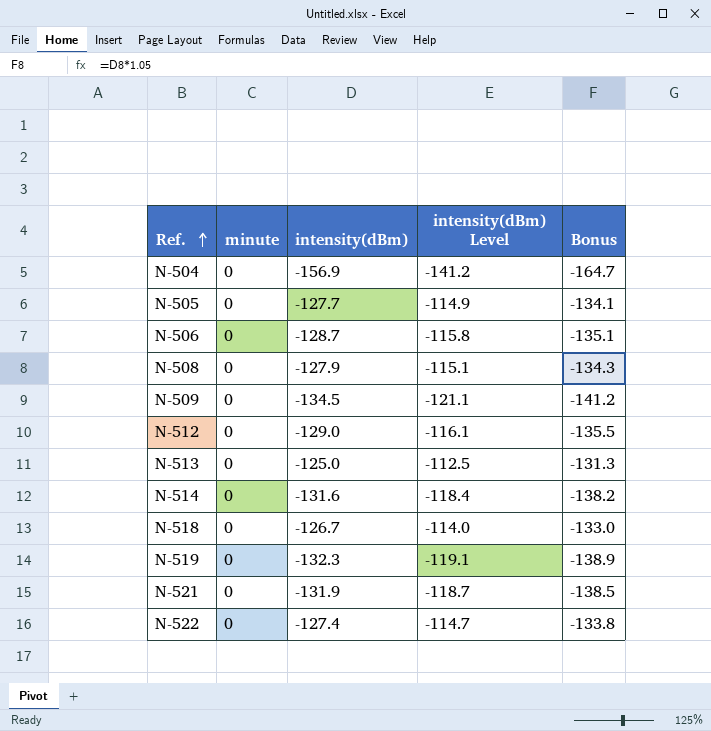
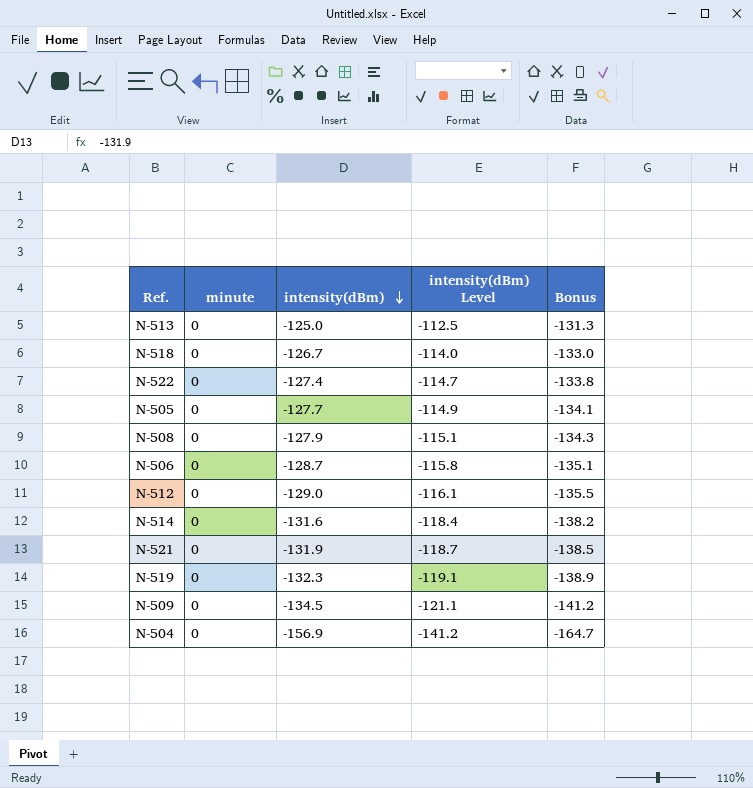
row order: Ref. ascending -> intensity(dBm) descending

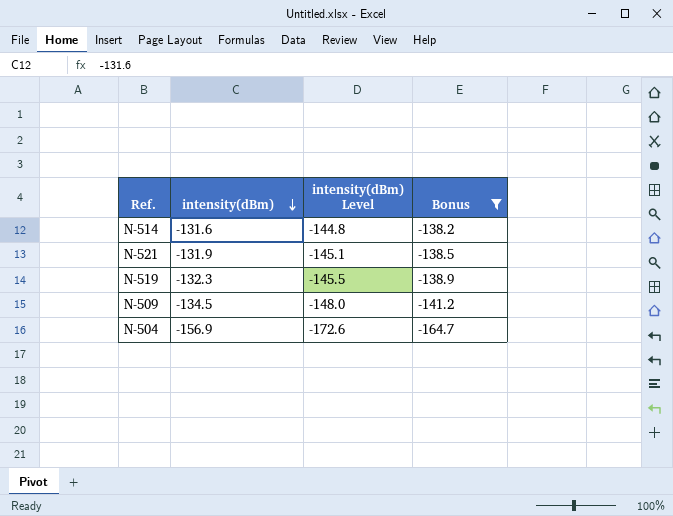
filter: none -> Bonus <= -138.2
column minute | position: 2 -> none
column intensity(dBm) Level | formula: [intensity(dBm)] * 0.9 -> [intensity(dBm)] * 1.1

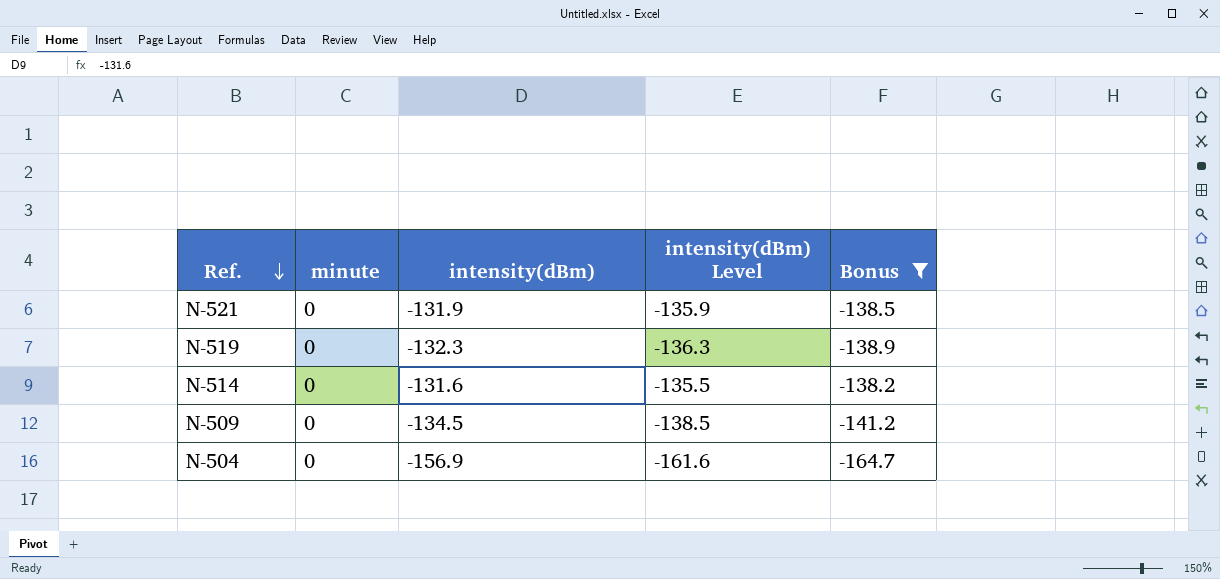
row order: intensity(dBm) descending -> Ref. descending
column minute | position: none -> 2
column intensity(dBm) Level | formula: [intensity(dBm)] * 1.1 -> [intensity(dBm)] * 1.03

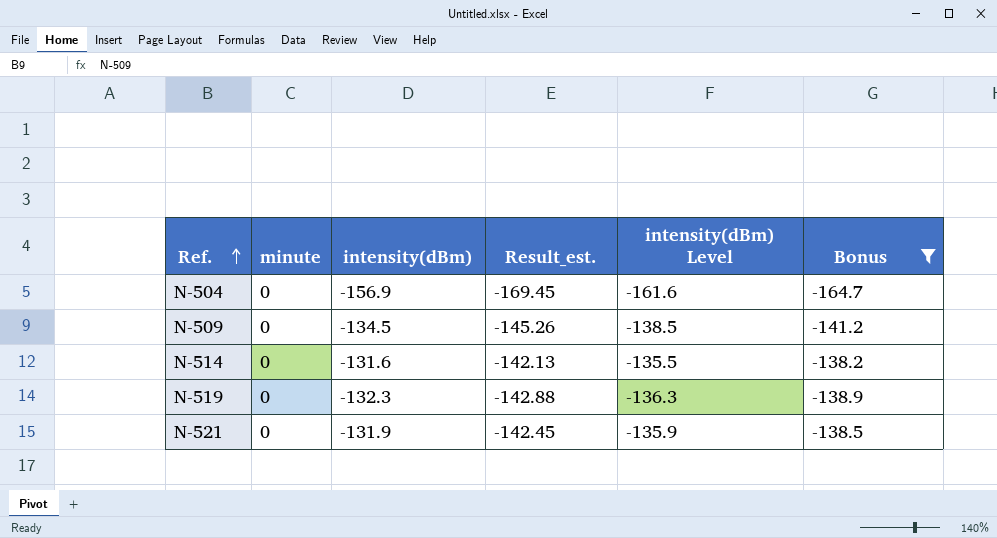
row order: Ref. descending -> Ref. ascending
column Result_est. | formula: none -> [intensity(dBm)] * 1.08

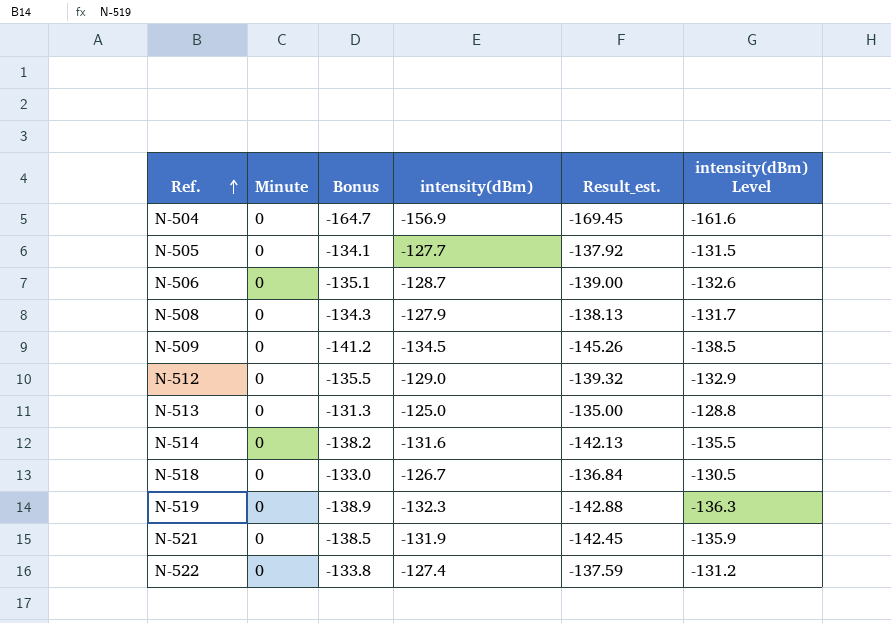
filter: Bonus <= -138.2 -> none
column name: minute -> Minute
column Bonus | position: 6 -> 3

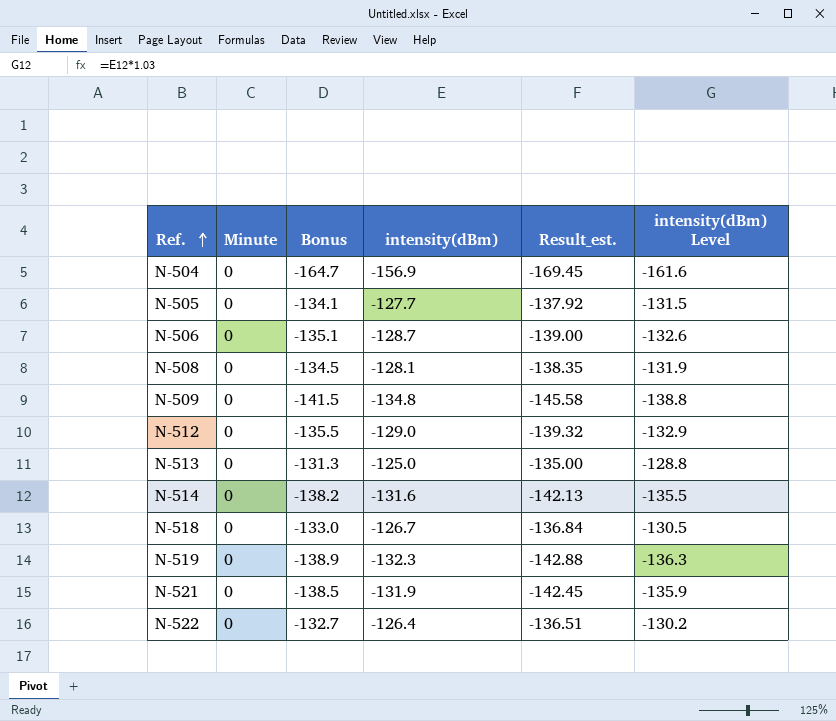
N-508 | Bonus: -134.3 -> -134.5
N-508 | intensity(dBm): -127.9 -> -128.1
N-508 | Result_est.: -138.13 -> -138.35
N-508 | intensity(dBm) Level: -131.7 -> -131.9
N-509 | Bonus: -141.2 -> -141.5
N-509 | intensity(dBm): -134.5 -> -134.8
N-509 | Result_est.: -145.26 -> -145.58
N-509 | intensity(dBm) Level: -138.5 -> -138.8
N-522 | Bonus: -133.8 -> -132.7
N-522 | intensity(dBm): -127.4 -> -126.4
N-522 | Result_est.: -137.59 -> -136.51
N-522 | intensity(dBm) Level: -131.2 -> -130.2

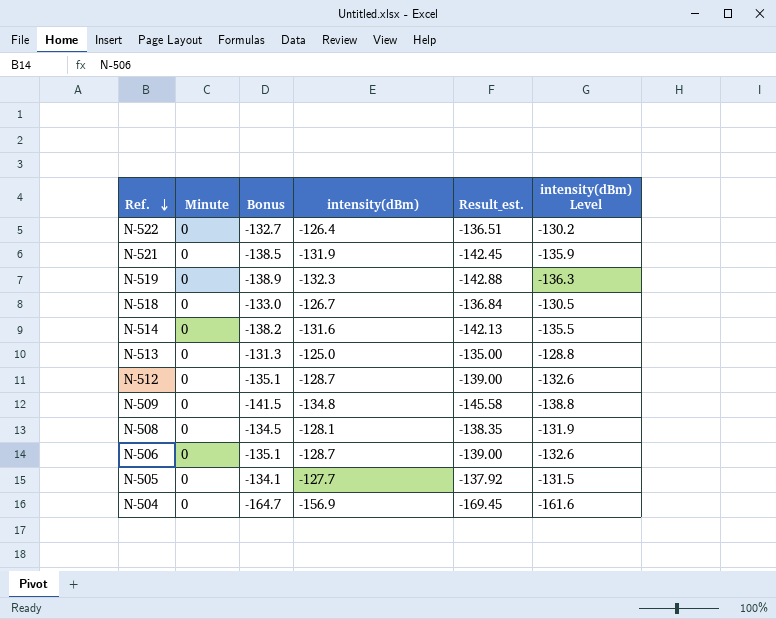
row order: Ref. ascending -> Ref. descending
N-512 | Bonus: -135.5 -> -135.1
N-512 | intensity(dBm): -129.0 -> -128.7
N-512 | Result_est.: -139.32 -> -139.00
N-512 | intensity(dBm) Level: -132.9 -> -132.6

